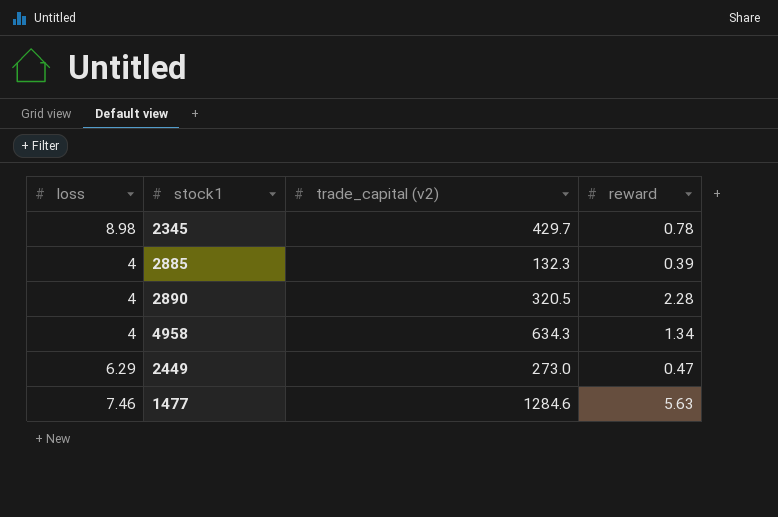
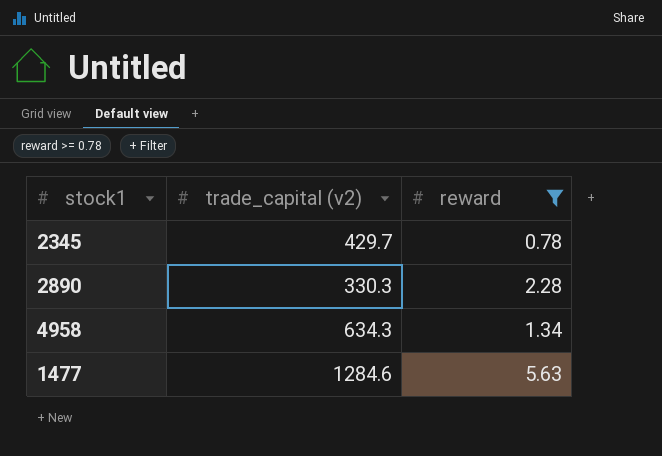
filter: none -> reward >= 0.78
column loss | position: 1 -> none
2890 | trade_capital (v2): 320.5 -> 330.3

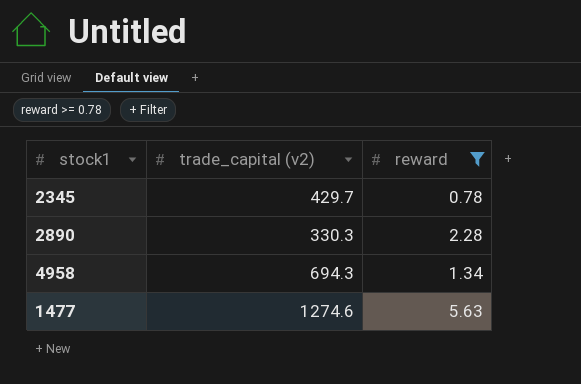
4958 | trade_capital (v2): 634.3 -> 694.3
1477 | trade_capital (v2): 1284.6 -> 1274.6

